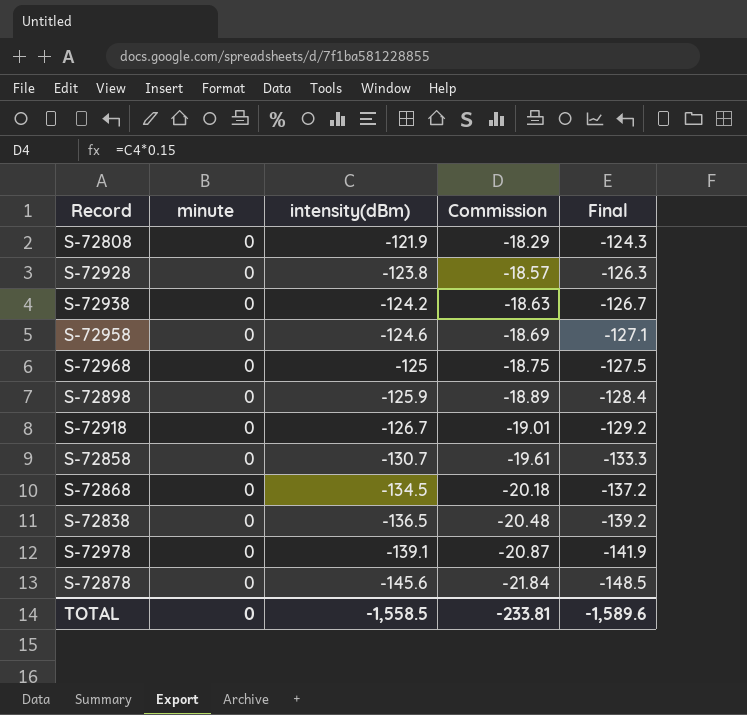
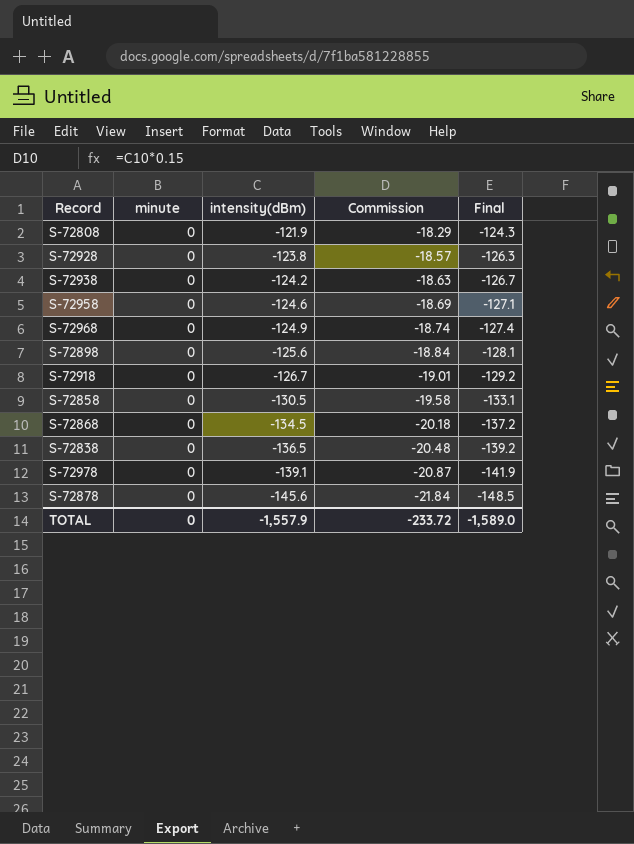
S-72968 | intensity(dBm): -125 -> -124.9
S-72968 | Commission: -18.75 -> -18.74
S-72968 | Final: -127.5 -> -127.4
S-72898 | intensity(dBm): -125.9 -> -125.6
S-72898 | Commission: -18.89 -> -18.84
S-72898 | Final: -128.4 -> -128.1
S-72858 | intensity(dBm): -130.7 -> -130.5
S-72858 | Commission: -19.61 -> -19.58
S-72858 | Final: -133.3 -> -133.1
TOTAL | intensity(dBm): -1,558.5 -> -1,557.9
TOTAL | Commission: -233.81 -> -233.72
TOTAL | Final: -1,589.6 -> -1,589.0

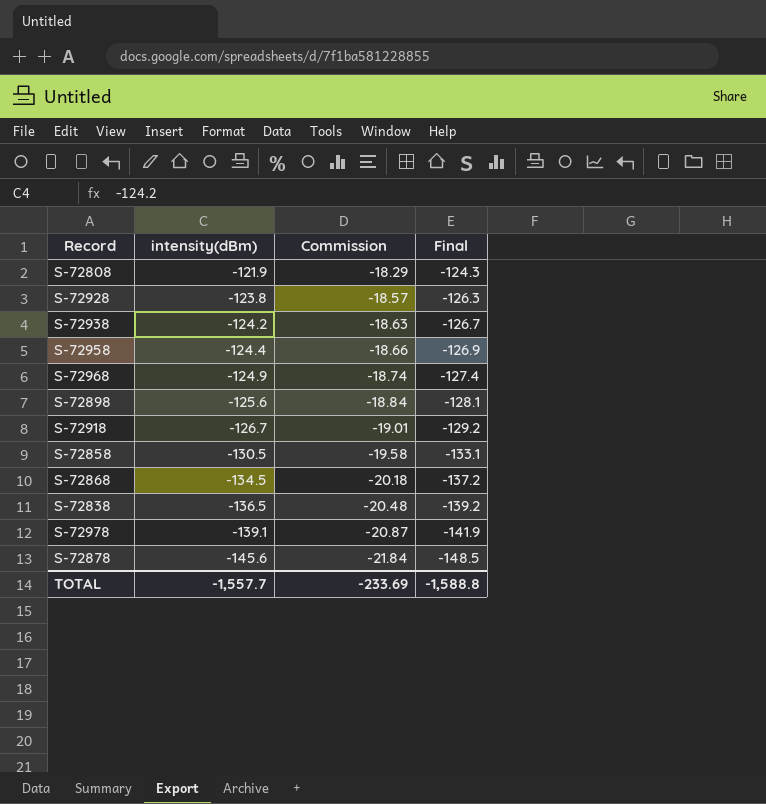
column minute | position: 2 -> none
S-72958 | intensity(dBm): -124.6 -> -124.4
S-72958 | Commission: -18.69 -> -18.66
S-72958 | Final: -127.1 -> -126.9
TOTAL | intensity(dBm): -1,557.9 -> -1,557.7
TOTAL | Commission: -233.72 -> -233.69
TOTAL | Final: -1,589.0 -> -1,588.8

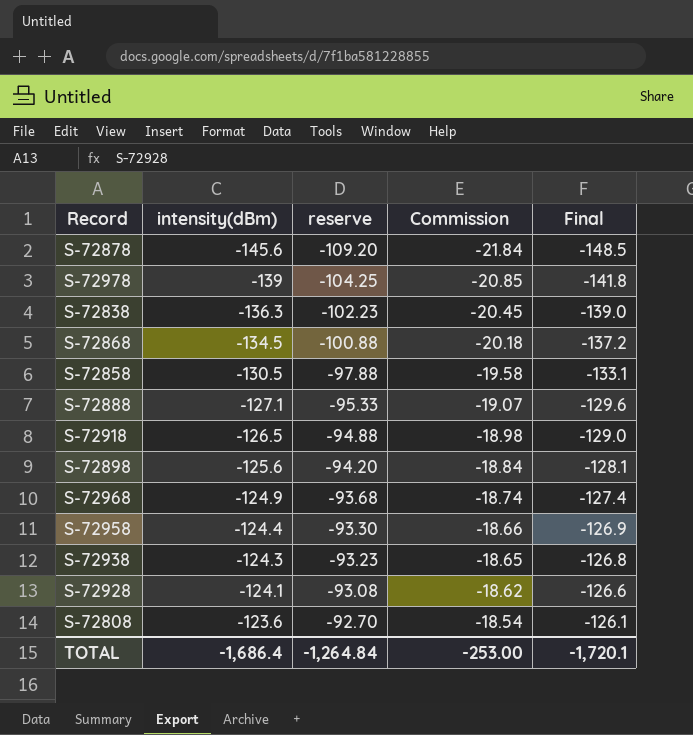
row order: intensity(dBm) descending -> intensity(dBm) ascending
column reserve | formula: none -> [intensity(dBm)] * 0.75
S-72978 | intensity(dBm): -139.1 -> -139
S-72978 | Commission: -20.87 -> -20.85
S-72978 | Final: -141.9 -> -141.8
S-72838 | intensity(dBm): -136.5 -> -136.3
S-72838 | Commission: -20.48 -> -20.45
S-72838 | Final: -139.2 -> -139.0
row S-72888: none -> -127.1 | -95.33 | -19.07 | -129.6
S-72918 | intensity(dBm): -126.7 -> -126.5
S-72918 | Commission: -19.01 -> -18.98
S-72918 | Final: -129.2 -> -129.0
S-72938 | intensity(dBm): -124.2 -> -124.3
S-72938 | Commission: -18.63 -> -18.65
S-72938 | Final: -126.7 -> -126.8
S-72928 | intensity(dBm): -123.8 -> -124.1
S-72928 | Commission: -18.57 -> -18.62
S-72928 | Final: -126.3 -> -126.6
S-72808 | intensity(dBm): -121.9 -> -123.6
S-72808 | Commission: -18.29 -> -18.54
S-72808 | Final: -124.3 -> -126.1
TOTAL | intensity(dBm): -1,557.7 -> -1,686.4
TOTAL | Commission: -233.69 -> -253.00
TOTAL | Final: -1,588.8 -> -1,720.1

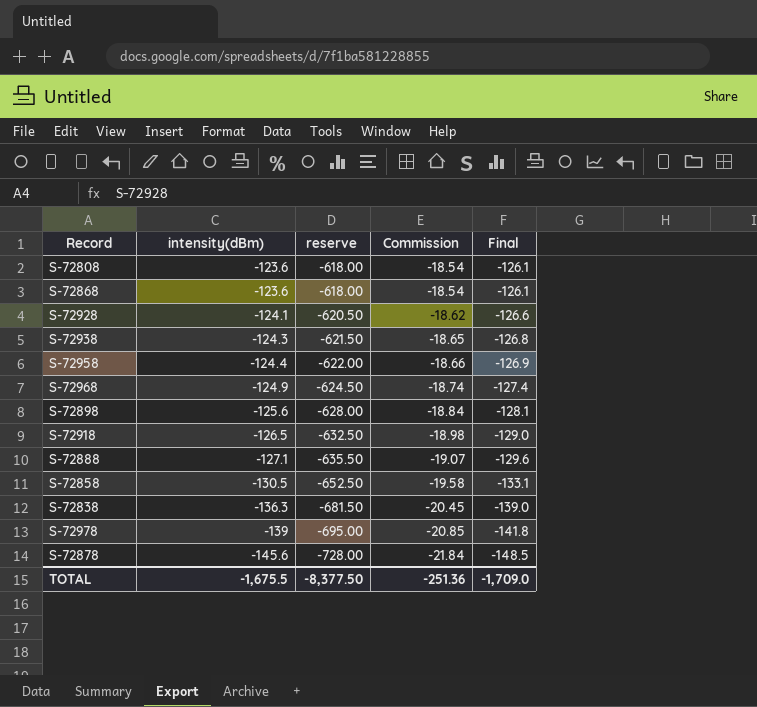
row order: intensity(dBm) ascending -> intensity(dBm) descending
column reserve | formula: [intensity(dBm)] * 0.75 -> [intensity(dBm)] * 5
S-72868 | intensity(dBm): -134.5 -> -123.6
S-72868 | Commission: -20.18 -> -18.54
S-72868 | Final: -137.2 -> -126.1
TOTAL | intensity(dBm): -1,686.4 -> -1,675.5
TOTAL | reserve: -1,264.84 -> -8,377.50
TOTAL | Commission: -253.00 -> -251.36
TOTAL | Final: -1,720.1 -> -1,709.0

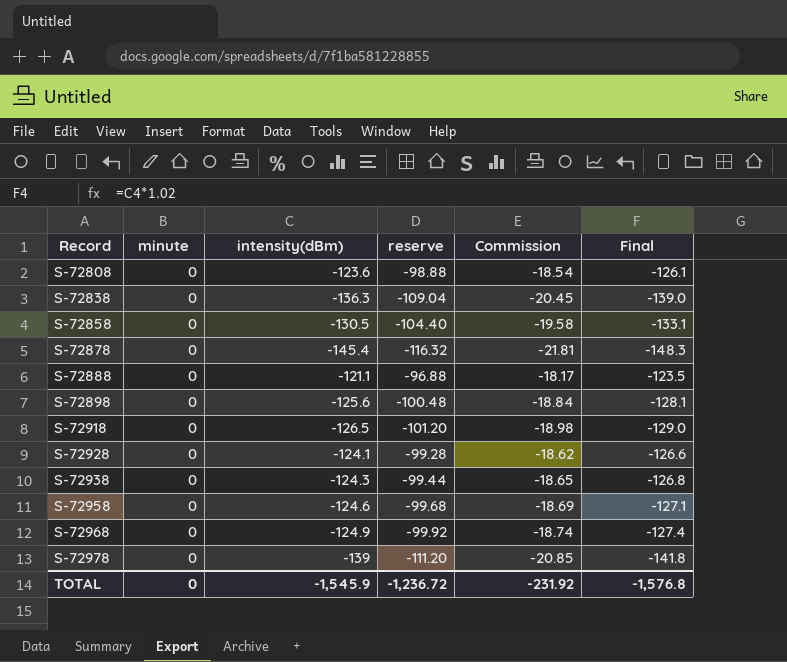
row order: intensity(dBm) descending -> Record ascending
column minute | position: none -> 2
column reserve | formula: [intensity(dBm)] * 5 -> [intensity(dBm)] * 0.8
row S-72868: -123.6 | -618.00 | -18.54 | -126.1 -> none
S-72878 | intensity(dBm): -145.6 -> -145.4
S-72878 | Commission: -21.84 -> -21.81
S-72878 | Final: -148.5 -> -148.3
S-72888 | intensity(dBm): -127.1 -> -121.1
S-72888 | Commission: -19.07 -> -18.17
S-72888 | Final: -129.6 -> -123.5
S-72958 | intensity(dBm): -124.4 -> -124.6
S-72958 | Commission: -18.66 -> -18.69
S-72958 | Final: -126.9 -> -127.1
TOTAL | intensity(dBm): -1,675.5 -> -1,545.9
TOTAL | reserve: -8,377.50 -> -1,236.72
TOTAL | Commission: -251.36 -> -231.92
TOTAL | Final: -1,709.0 -> -1,576.8

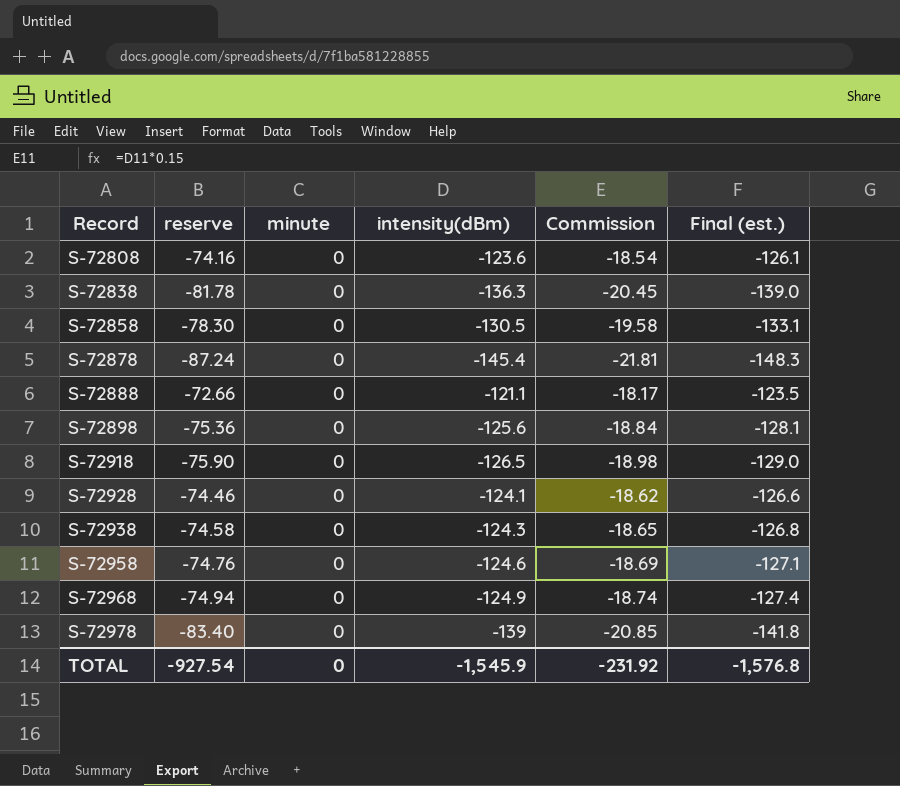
column reserve | formula: [intensity(dBm)] * 0.8 -> [intensity(dBm)] * 0.6
column reserve | position: 4 -> 2
column name: Final -> Final (est.)
TOTAL | reserve: -1,236.72 -> -927.54

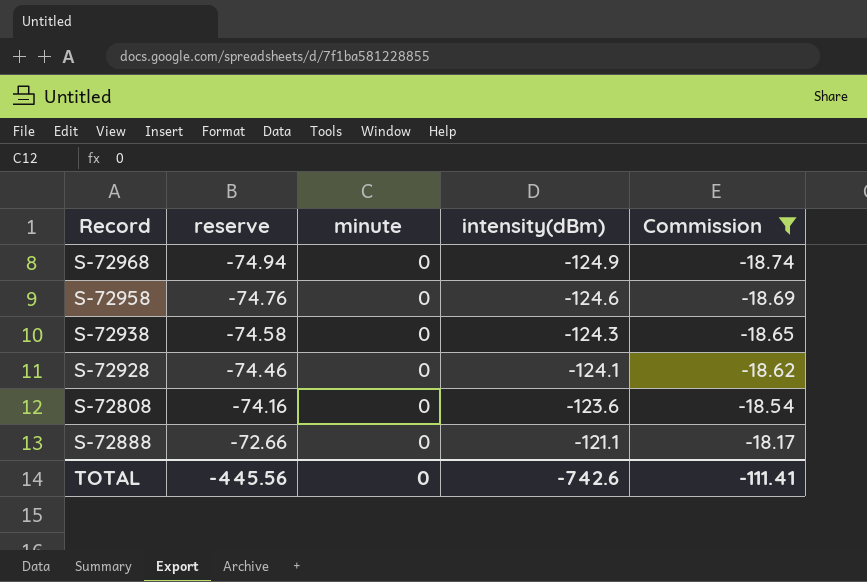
filter: none -> Commission >= -18.74
row order: Record ascending -> reserve ascending
column Final (est.) | formula: [intensity(dBm)] * 1.02 -> none
TOTAL | reserve: -927.54 -> -445.56
TOTAL | intensity(dBm): -1,545.9 -> -742.6
TOTAL | Commission: -231.92 -> -111.41

